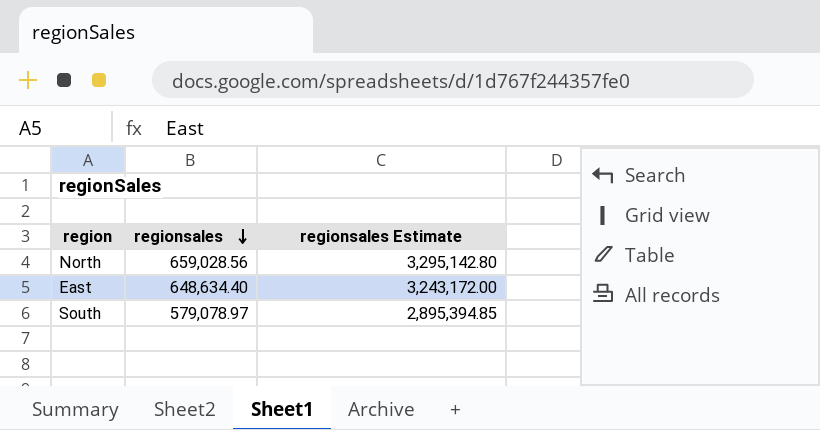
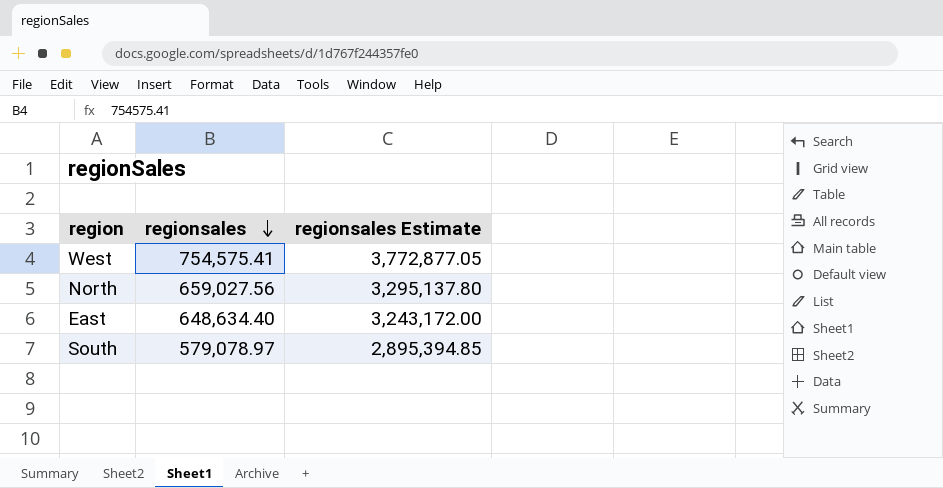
row West: none -> 754,575.41 | 3,772,877.05
North | regionsales: 659,028.56 -> 659,027.56
North | regionsales Estimate: 3,295,142.80 -> 3,295,137.80

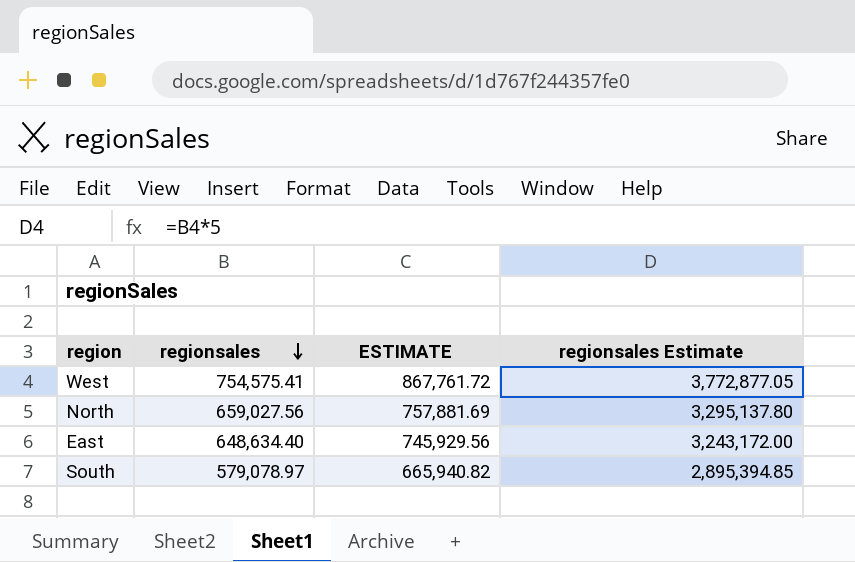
column ESTIMATE | formula: none -> [regionsales] * 1.15

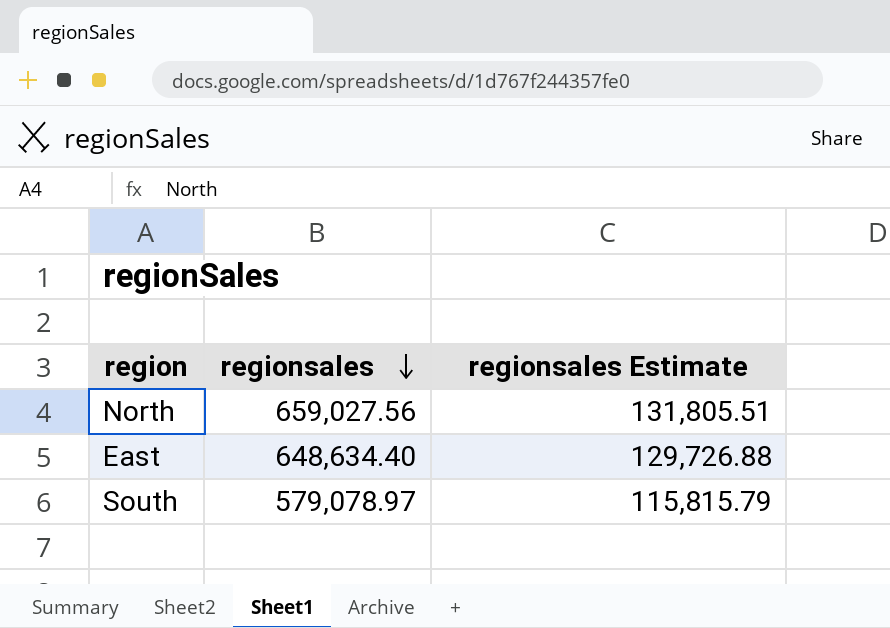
column ESTIMATE | formula: [regionsales] * 1.15 -> none
column regionsales Estimate | formula: [regionsales] * 5 -> [regionsales] * 0.2
row West: 754,575.41 | 867,761.72 | 3,772,877.05 -> none

